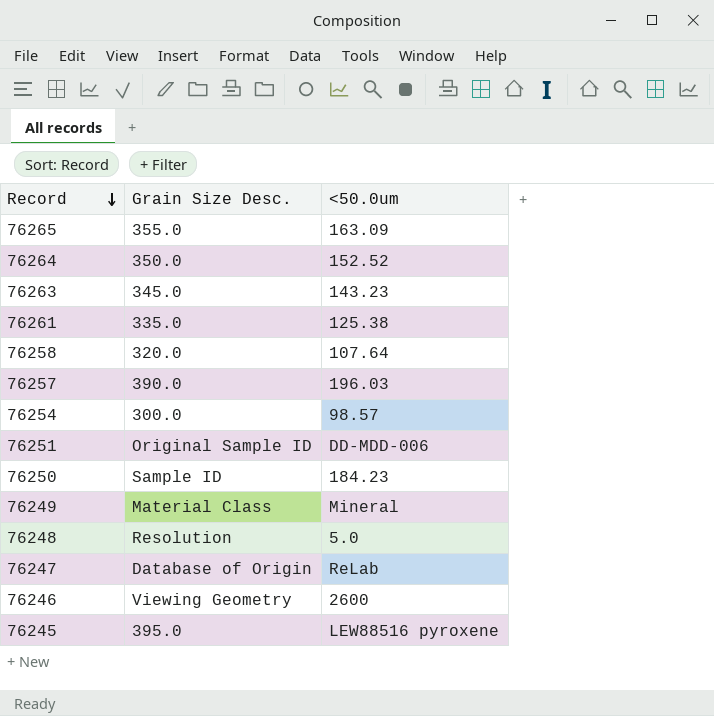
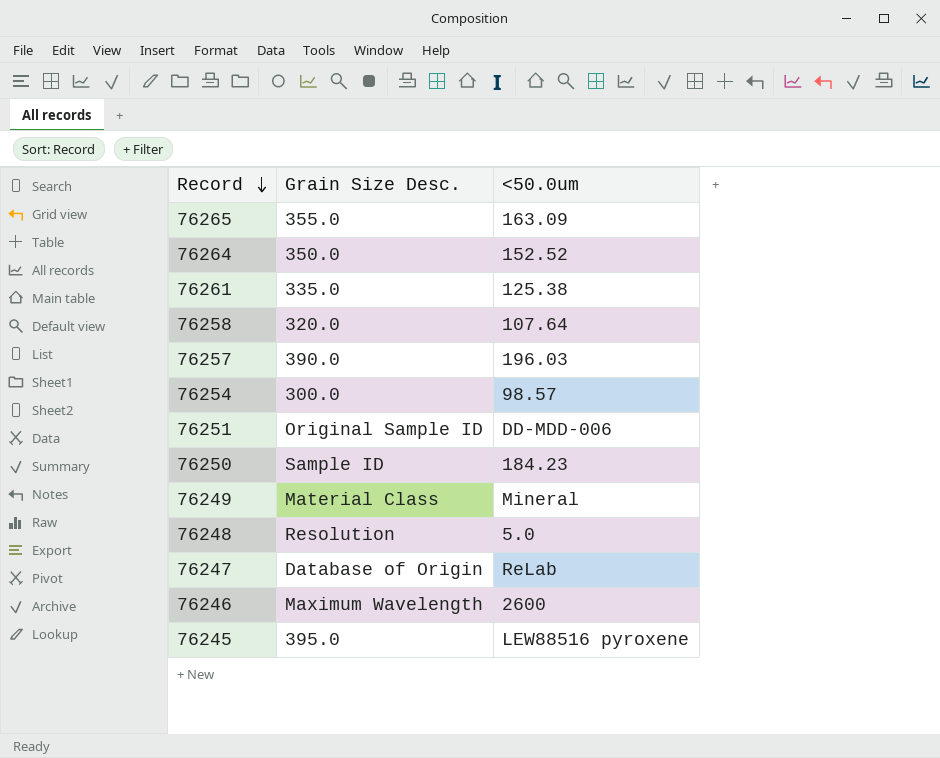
row 76263: 345.0 | 143.23 -> none
76246 | Grain Size Desc.: Viewing Geometry -> Maximum Wavelength

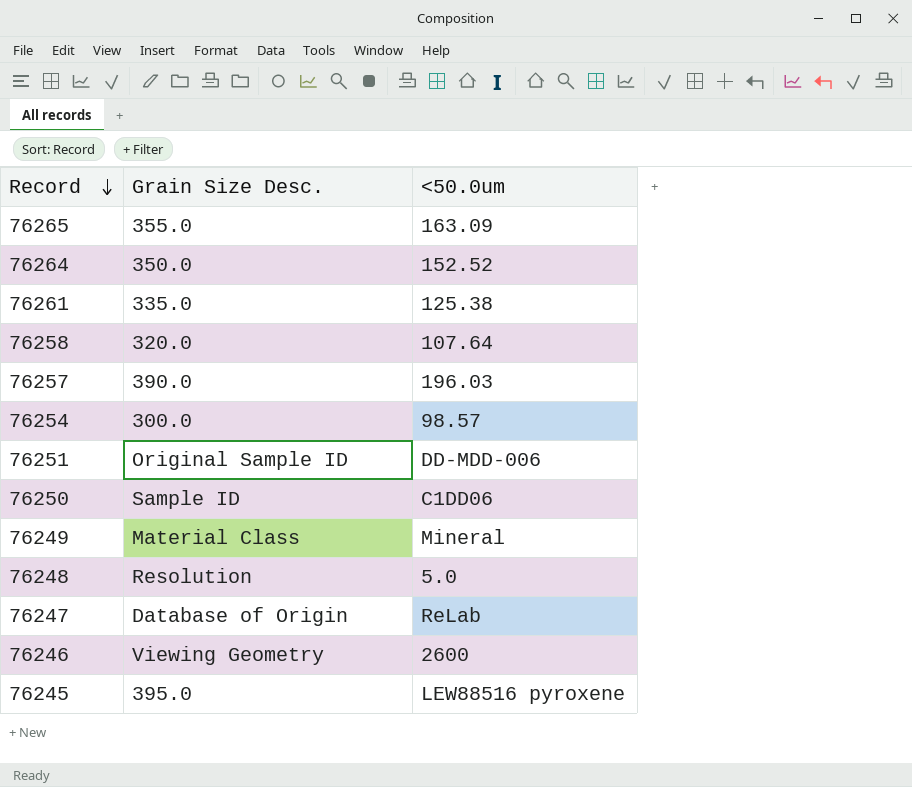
76250 | <50.0um: 184.23 -> C1DD06
76246 | Grain Size Desc.: Maximum Wavelength -> Viewing Geometry

